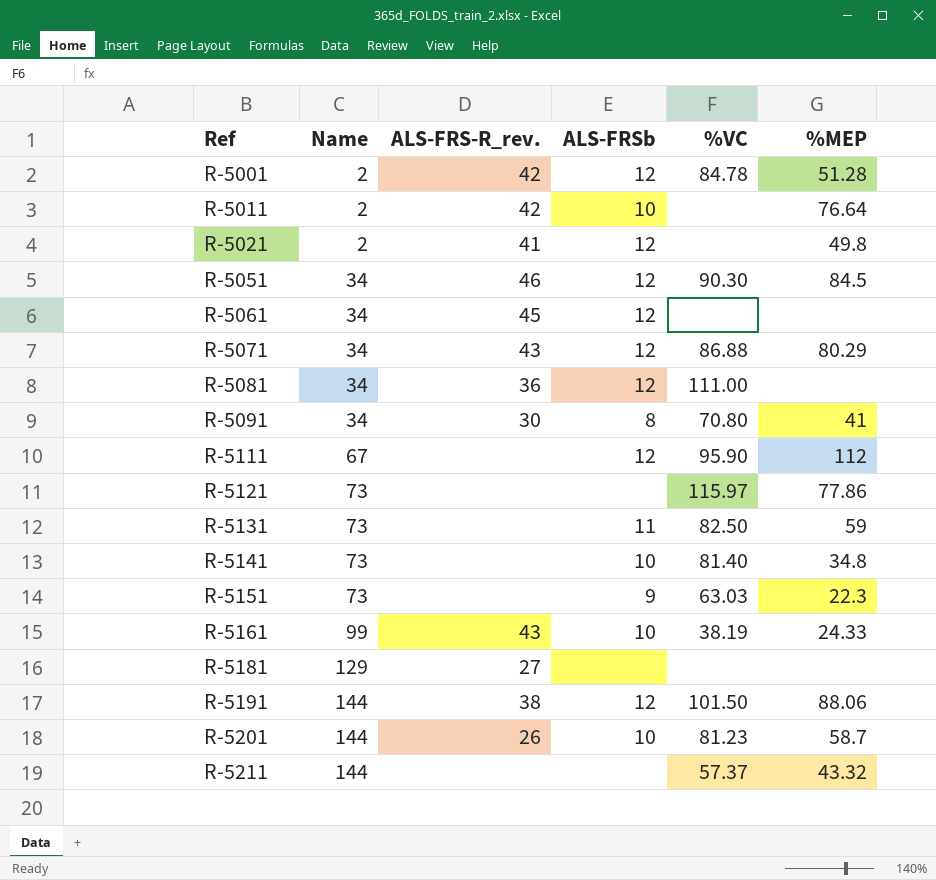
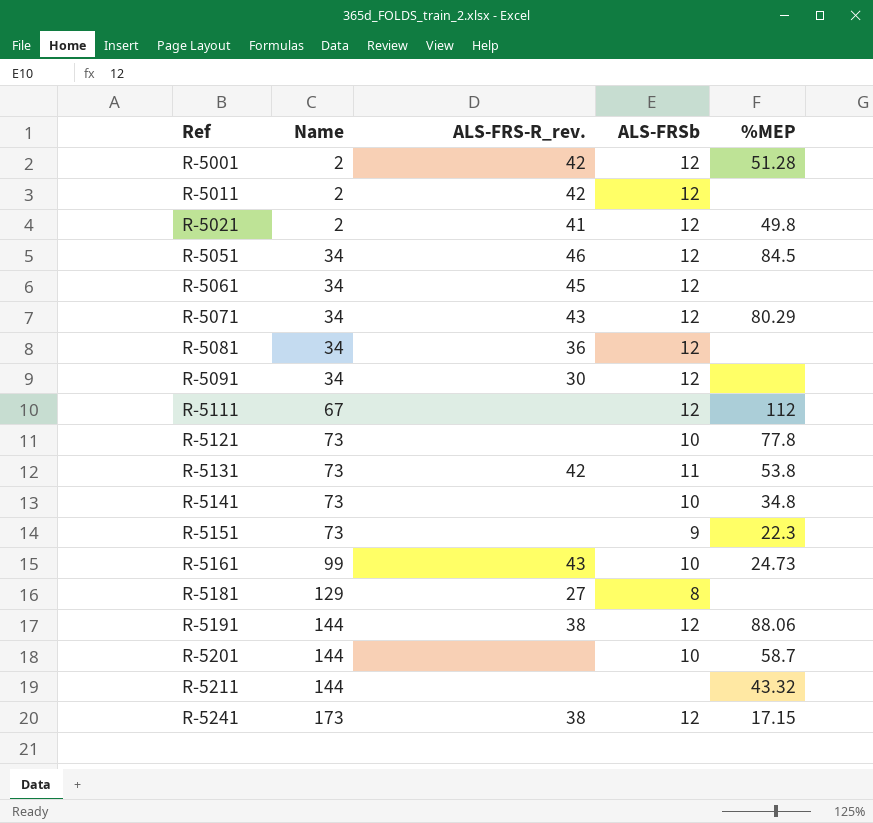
column %VC | position: 5 -> none
R-5011 | ALS-FRSb: 10 -> 12
R-5011 | %MEP: 76.64 -> none
R-5091 | ALS-FRSb: 8 -> 12
R-5091 | %MEP: 41 -> none
R-5121 | ALS-FRSb: none -> 10
R-5121 | %MEP: 77.86 -> 77.8
R-5131 | ALS-FRS-R_rev.: none -> 42
R-5131 | %MEP: 59 -> 53.8
R-5161 | %MEP: 24.33 -> 24.73
R-5181 | ALS-FRSb: none -> 8
R-5201 | ALS-FRS-R_rev.: 26 -> none
row R-5241: none -> 173 | 38 | 12 | 17.15

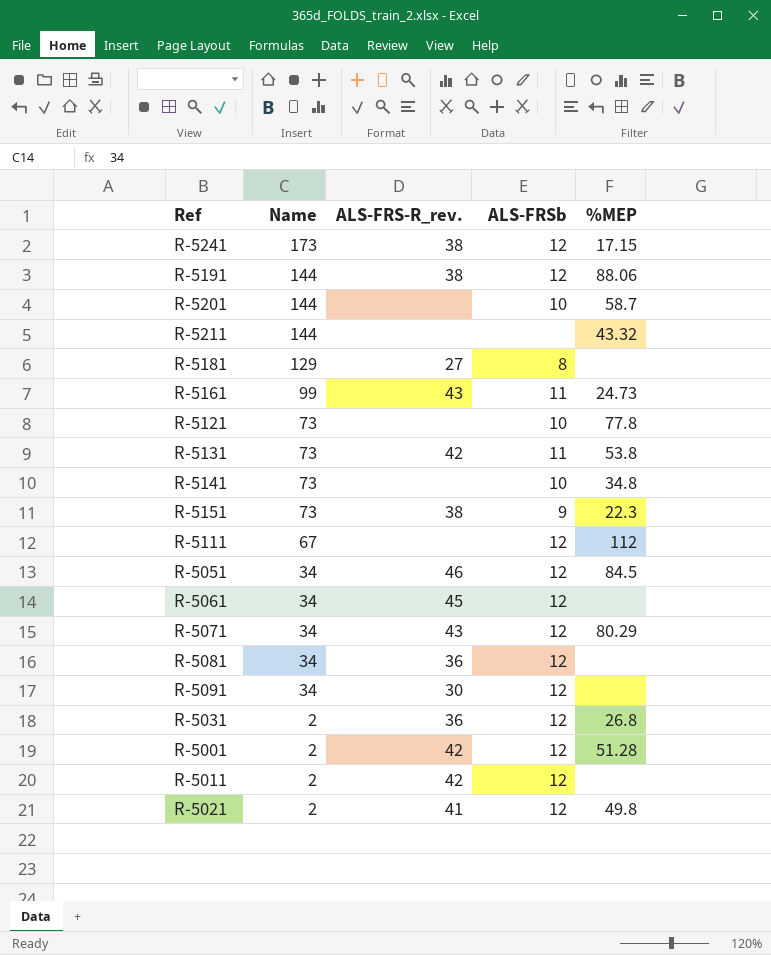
row order: Ref ascending -> Name descending
R-5161 | ALS-FRSb: 10 -> 11
R-5151 | ALS-FRS-R_rev.: none -> 38
row R-5031: none -> 2 | 36 | 12 | 26.8

